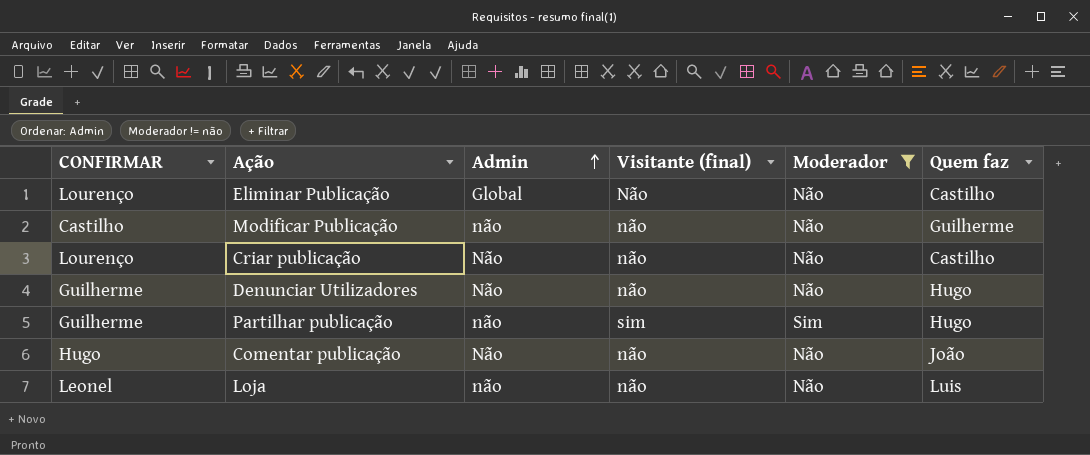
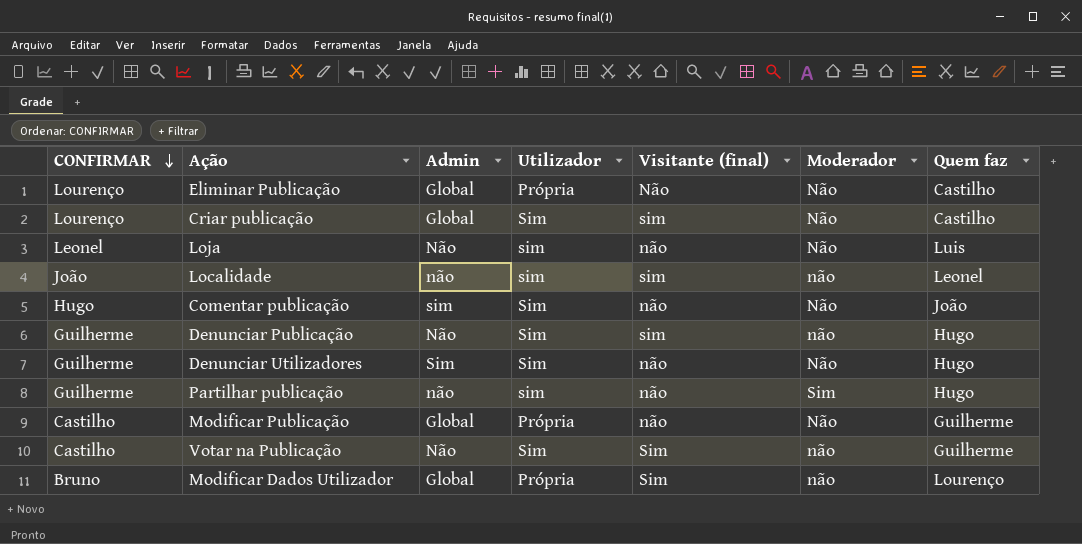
filter: Moderador != não -> none
row order: Admin ascending -> CONFIRMAR descending
column Utilizador | position: none -> 4
Criar publicação | Admin: Não -> Global
Criar publicação | Visitante (final): não -> sim
Loja | Admin: não -> Não
Comentar publicação | Admin: Não -> sim
Denunciar Utilizadores | Admin: Não -> Sim
Partilhar publicação | Visitante (final): sim -> não
Modificar Publicação | Admin: não -> Global

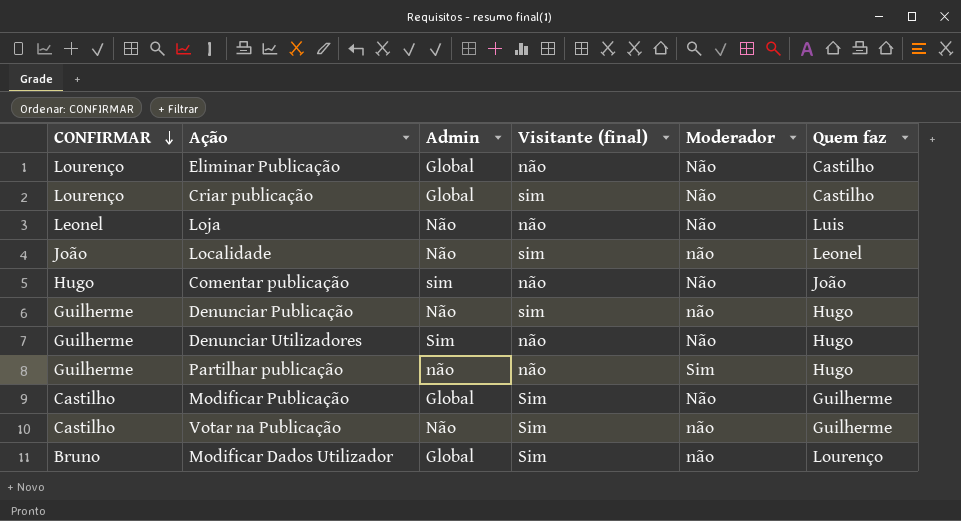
column Utilizador | position: 4 -> none
Eliminar Publicação | Visitante (final): Não -> não
Localidade | Admin: não -> Não
Modificar Publicação | Visitante (final): não -> Sim

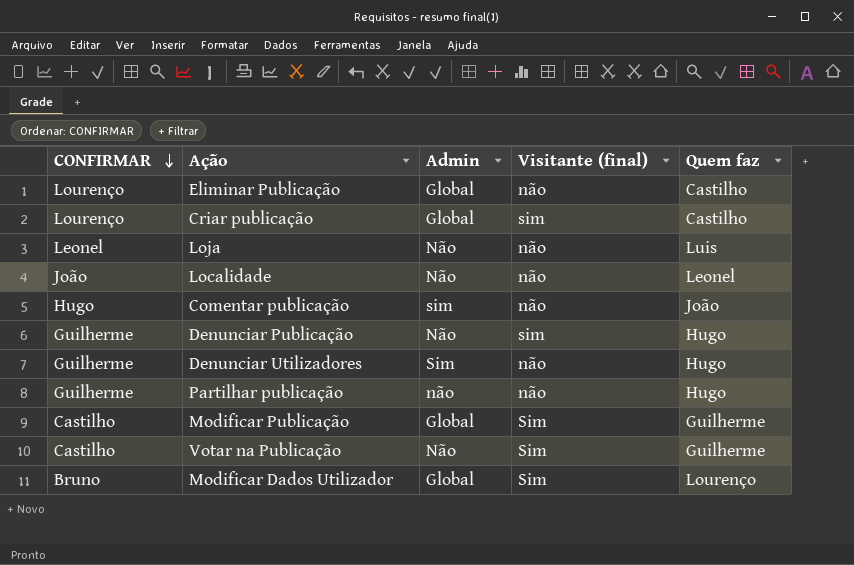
column Moderador | position: 5 -> none
Localidade | Visitante (final): sim -> não

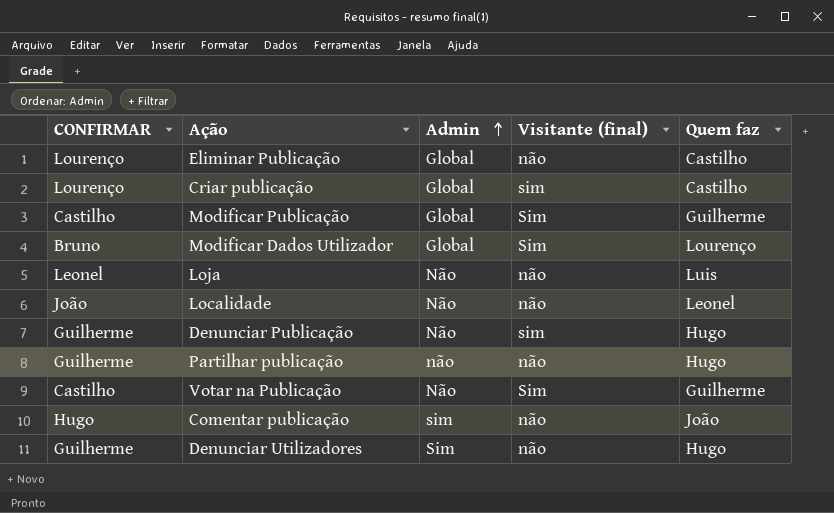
row order: CONFIRMAR descending -> Admin ascending

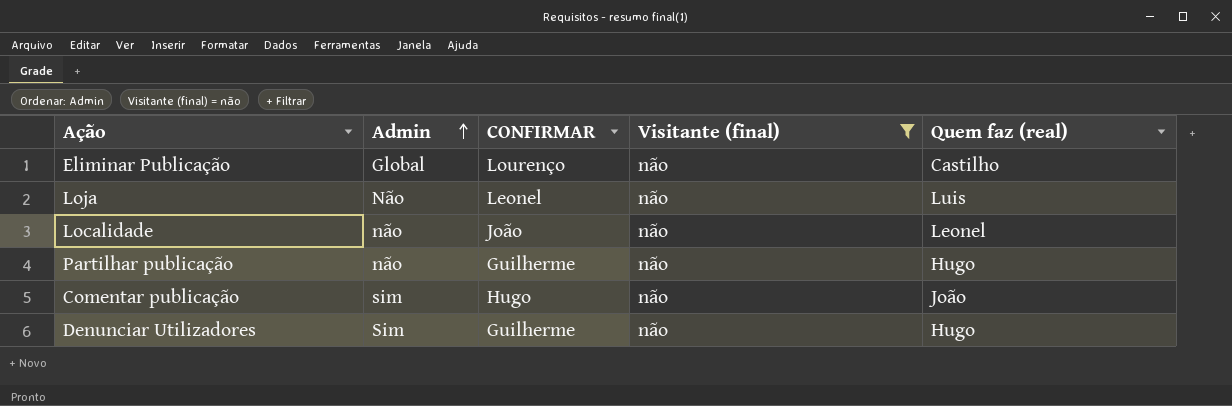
filter: none -> Visitante (final) = não
column CONFIRMAR | position: 1 -> 3
column name: Quem faz -> Quem faz (real)
Localidade | Admin: Não -> não

